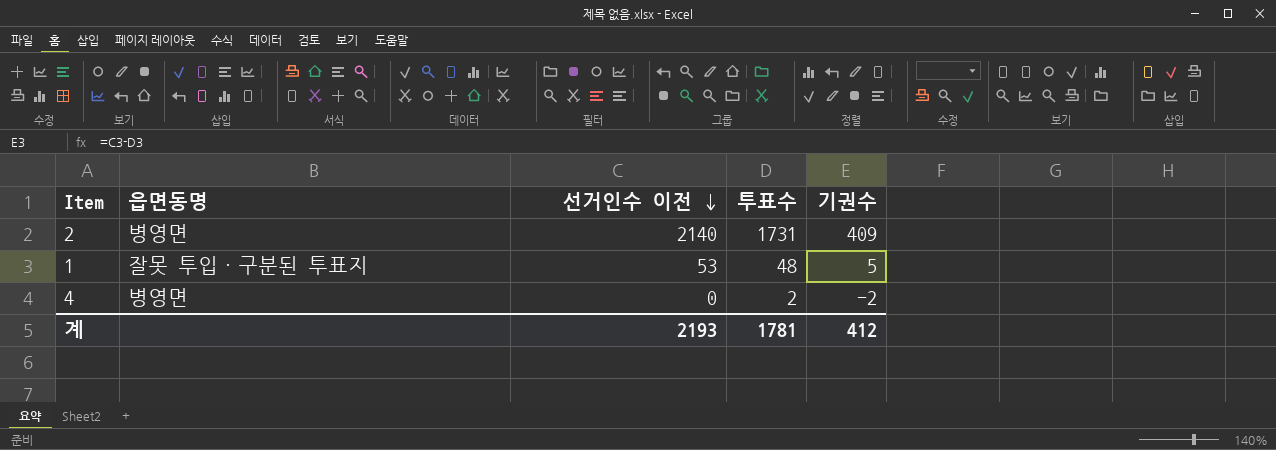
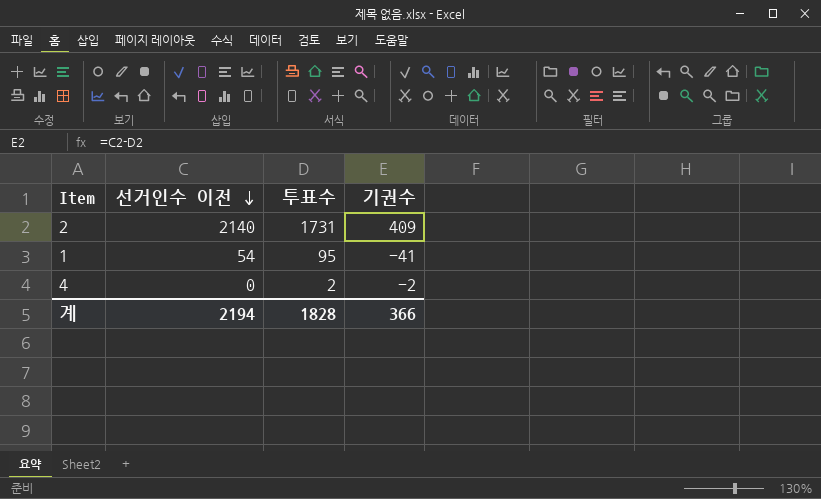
column 읍면동명 | position: 2 -> none
1 | 선거인수 이전: 53 -> 54
1 | 투표수: 48 -> 95
1 | 기권수: 5 -> -41
계 | 선거인수 이전: 2193 -> 2194
계 | 투표수: 1781 -> 1828
계 | 기권수: 412 -> 366

